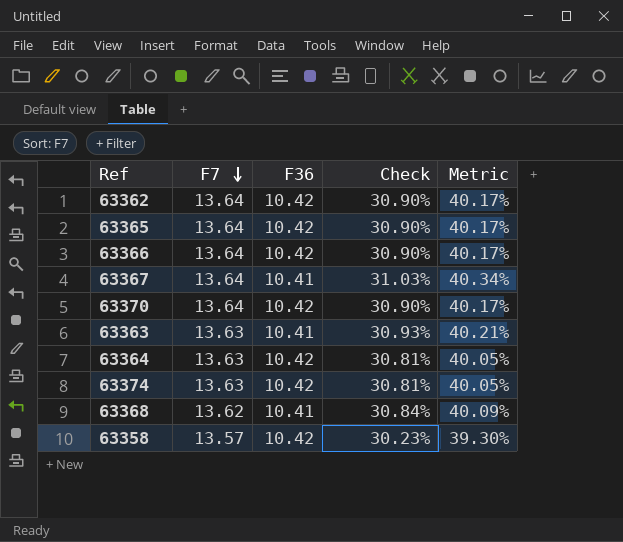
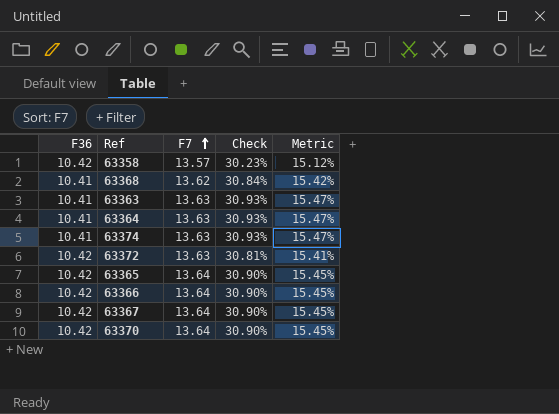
row order: F7 descending -> F7 ascending
column F36 | position: 3 -> 1
column Metric | formula: [Check] * 1.3 -> [Check] * 0.5
row 63362: 13.64 | 10.42 | 30.90% | 40.17% -> none
63364 | F36: 10.42 -> 10.41
63364 | Check: 30.81% -> 30.93%
63374 | F36: 10.42 -> 10.41
63374 | Check: 30.81% -> 30.93%
row 63372: none -> 10.42 | 13.63 | 30.81% | 15.41%
63367 | F36: 10.41 -> 10.42
63367 | Check: 31.03% -> 30.90%

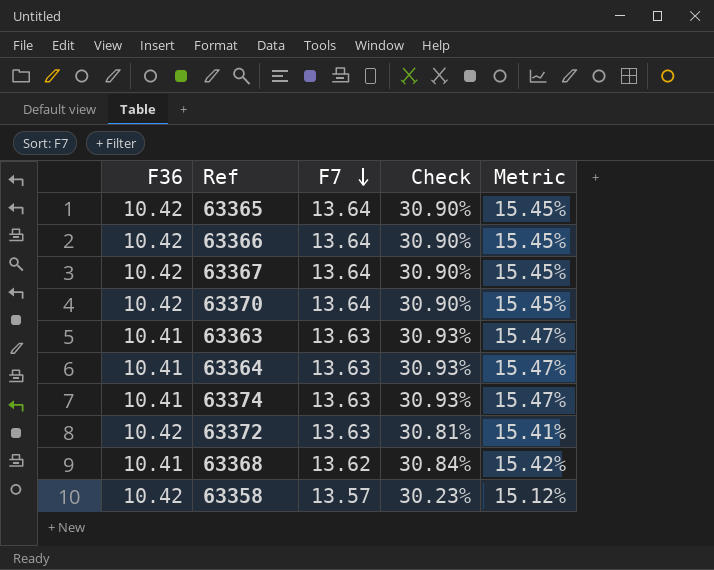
row order: F7 ascending -> F7 descending

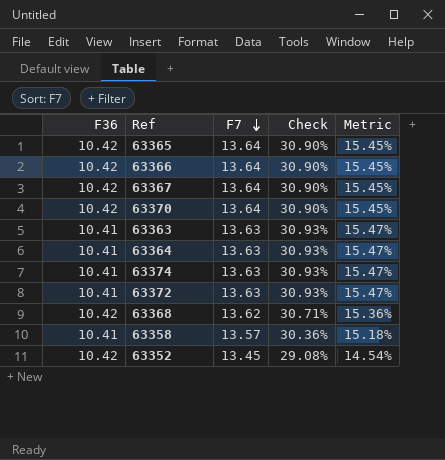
63372 | F36: 10.42 -> 10.41
63372 | Check: 30.81% -> 30.93%
63372 | Metric: 15.41% -> 15.47%
63368 | F36: 10.41 -> 10.42
63368 | Check: 30.84% -> 30.71%
63368 | Metric: 15.42% -> 15.36%
63358 | F36: 10.42 -> 10.41
63358 | Check: 30.23% -> 30.36%
63358 | Metric: 15.12% -> 15.18%
row 63352: none -> 10.42 | 13.45 | 29.08% | 14.54%

